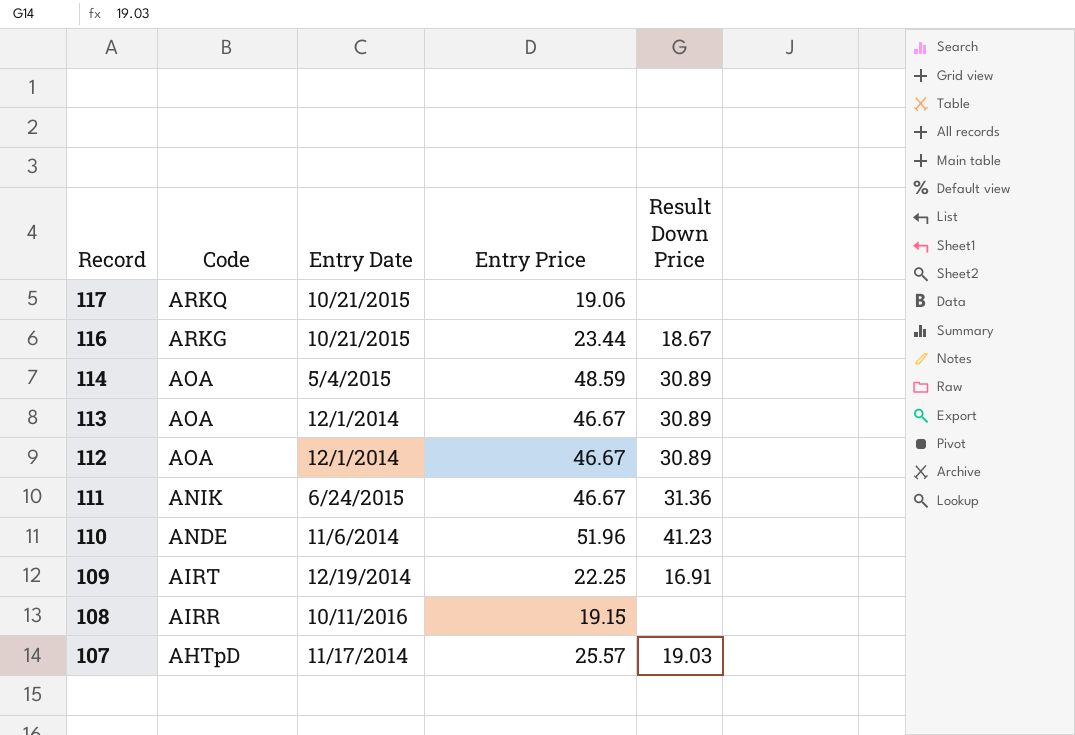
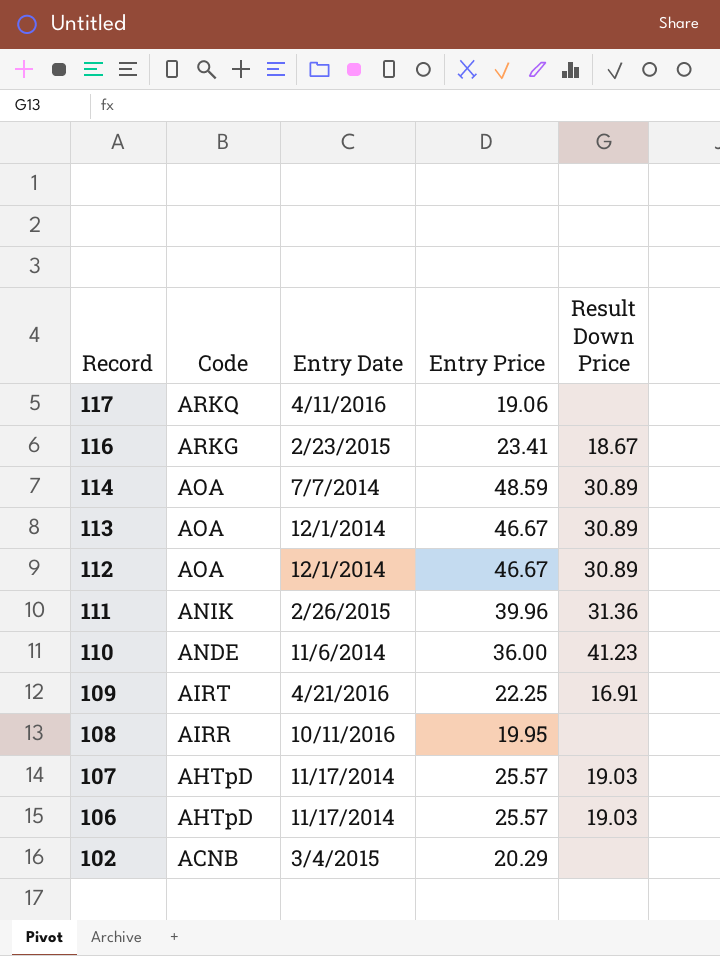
117 | Entry Date: 10/21/2015 -> 4/11/2016
116 | Entry Date: 10/21/2015 -> 2/23/2015
116 | Entry Price: 23.44 -> 23.41
114 | Entry Date: 5/4/2015 -> 7/7/2014
111 | Entry Date: 6/24/2015 -> 2/26/2015
111 | Entry Price: 46.67 -> 39.96
110 | Entry Price: 51.96 -> 36.00
109 | Entry Date: 12/19/2014 -> 4/21/2016
108 | Entry Price: 19.15 -> 19.95
row 106: none -> AHTpD | 11/17/2014 | 25.57 | 19.03
row 102: none -> ACNB | 3/4/2015 | 20.29 | none

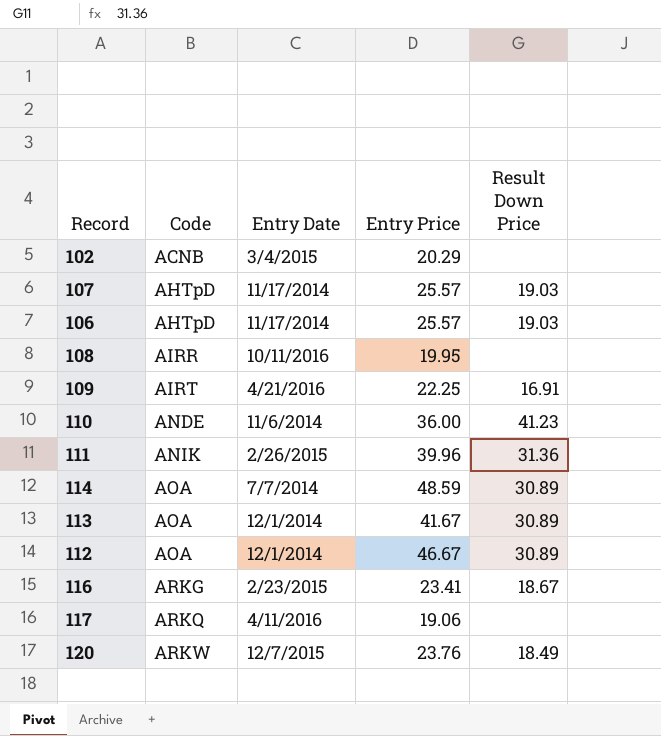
row order: Record descending -> Code ascending
113 | Entry Price: 46.67 -> 41.67
row 120: none -> ARKW | 12/7/2015 | 23.76 | 18.49

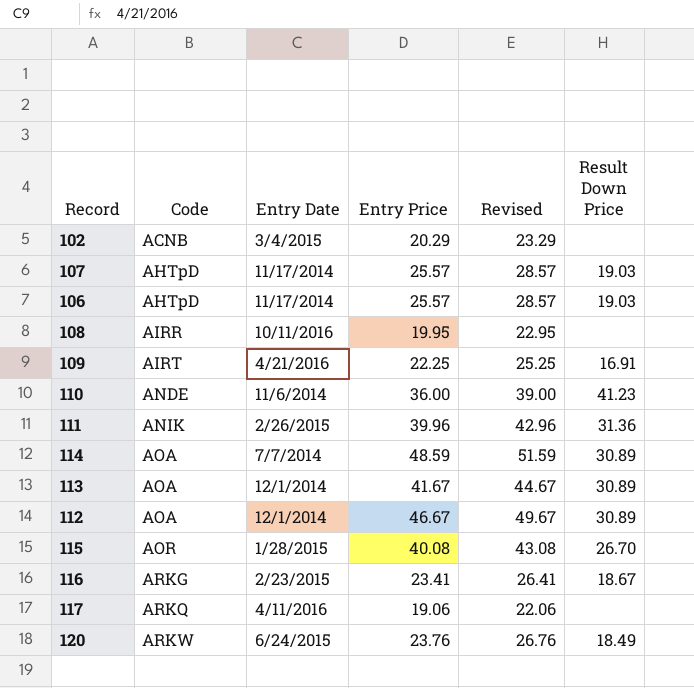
column Revised | formula: none -> [Entry Price] + 3
row 115: none -> AOR | 1/28/2015 | 40.08 | 43.08 | 26.70
120 | Entry Date: 12/7/2015 -> 6/24/2015

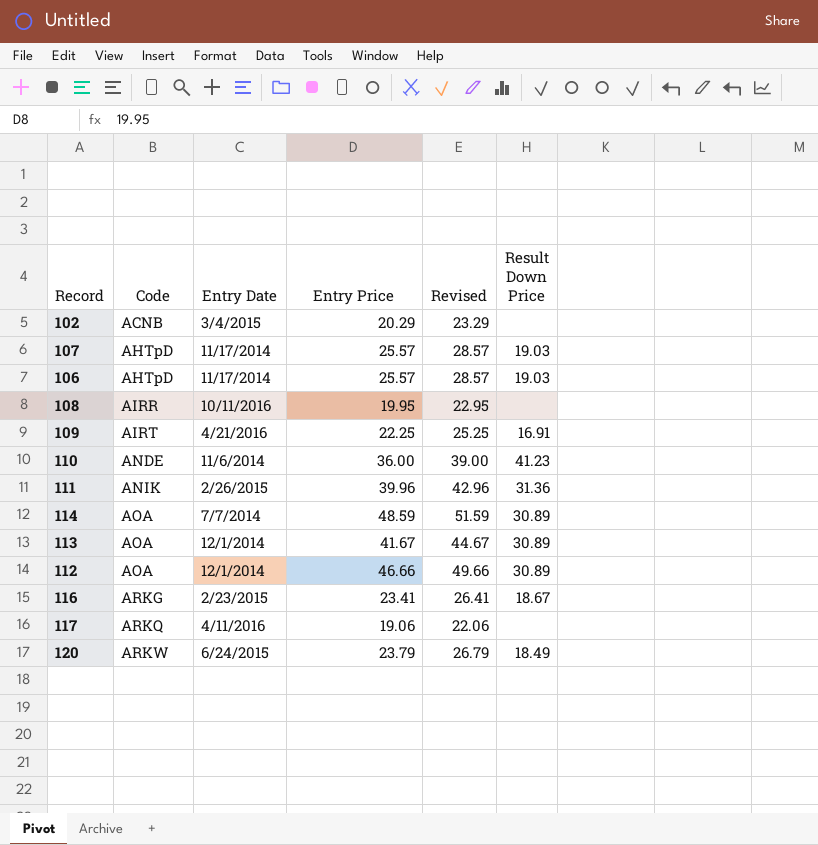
row 115: AOR | 1/28/2015 | 40.08 | 43.08 | 26.70 -> none
112 | Entry Price: 46.67 -> 46.66
112 | Revised: 49.67 -> 49.66
120 | Entry Price: 23.76 -> 23.79
120 | Revised: 26.76 -> 26.79

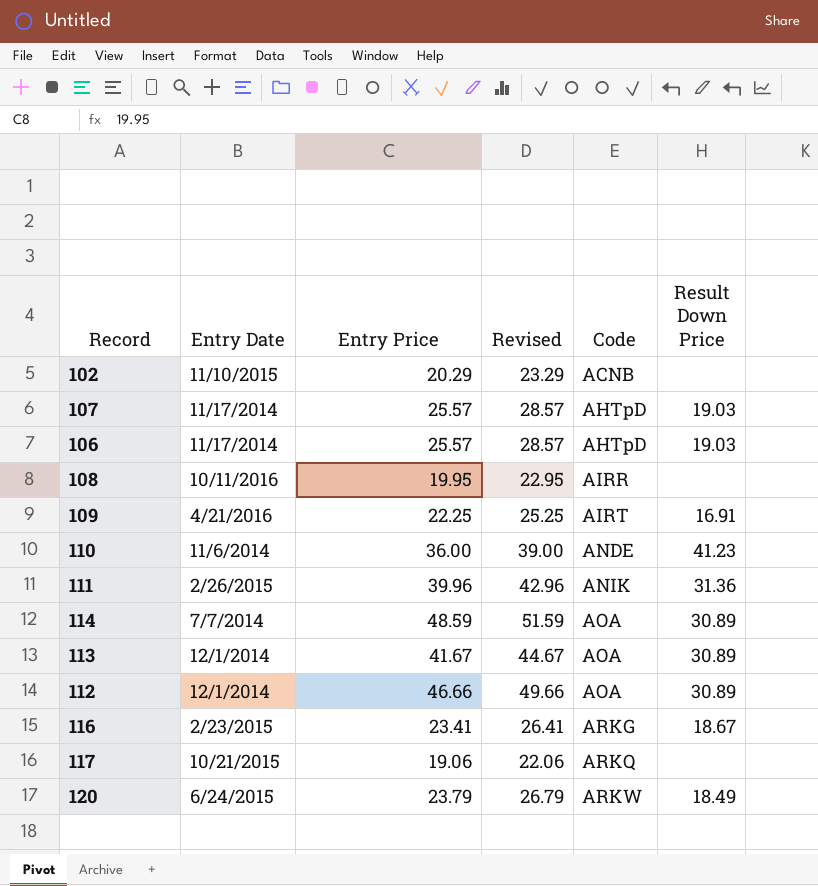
column Code | position: 2 -> 5
102 | Entry Date: 3/4/2015 -> 11/10/2015
117 | Entry Date: 4/11/2016 -> 10/21/2015

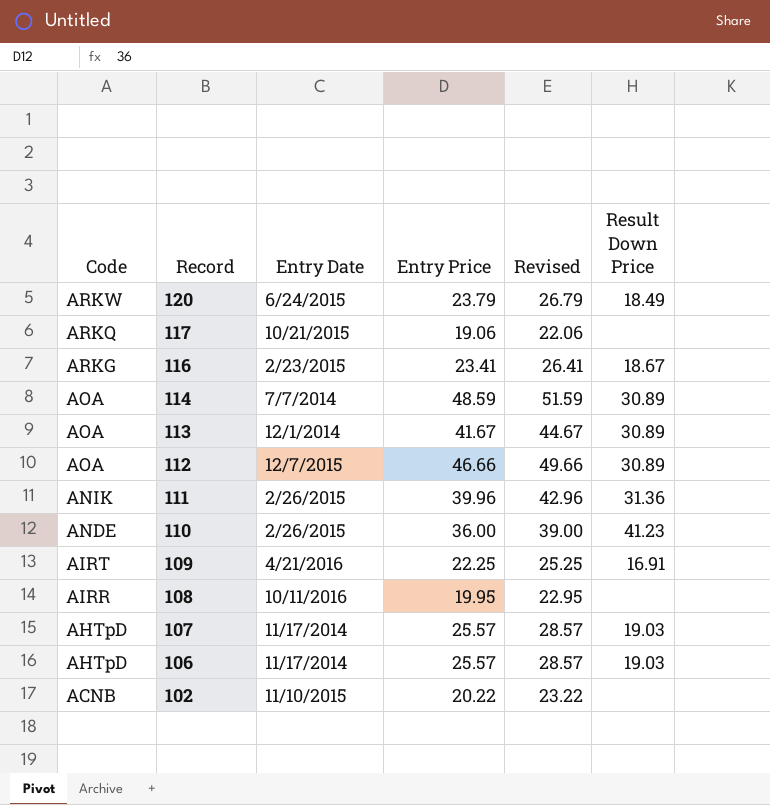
row order: Code ascending -> Code descending
column Code | position: 5 -> 1
112 | Entry Date: 12/1/2014 -> 12/7/2015
110 | Entry Date: 11/6/2014 -> 2/26/2015
102 | Entry Price: 20.29 -> 20.22
102 | Revised: 23.29 -> 23.22

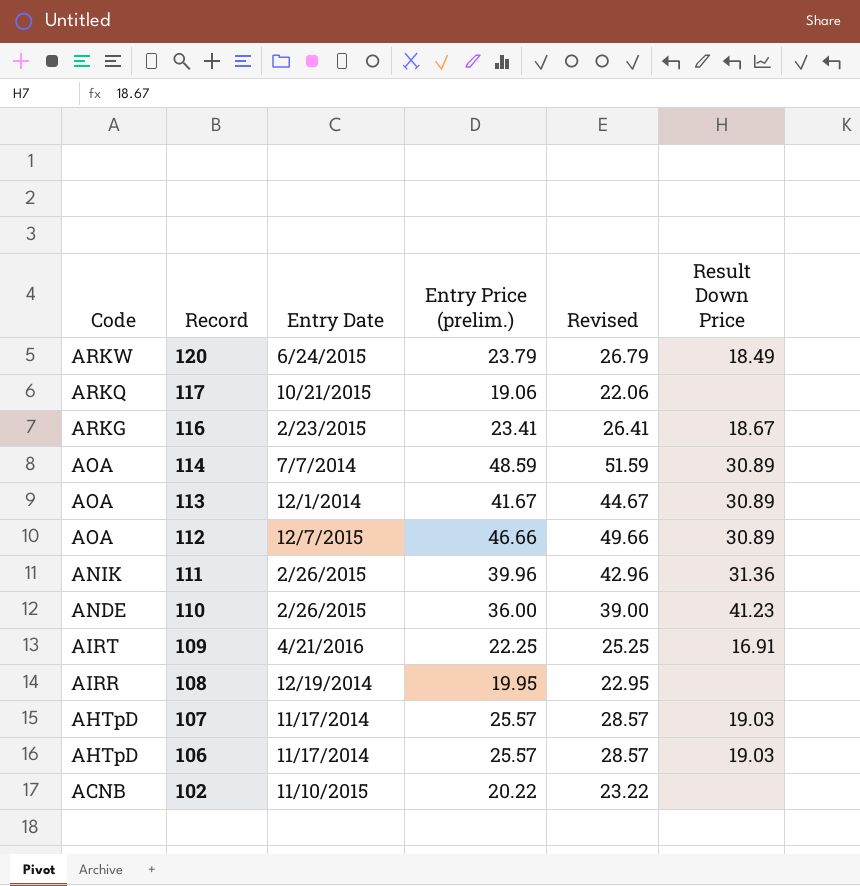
column name: Entry Price -> Entry Price (prelim.)
108 | Entry Date: 10/11/2016 -> 12/19/2014

